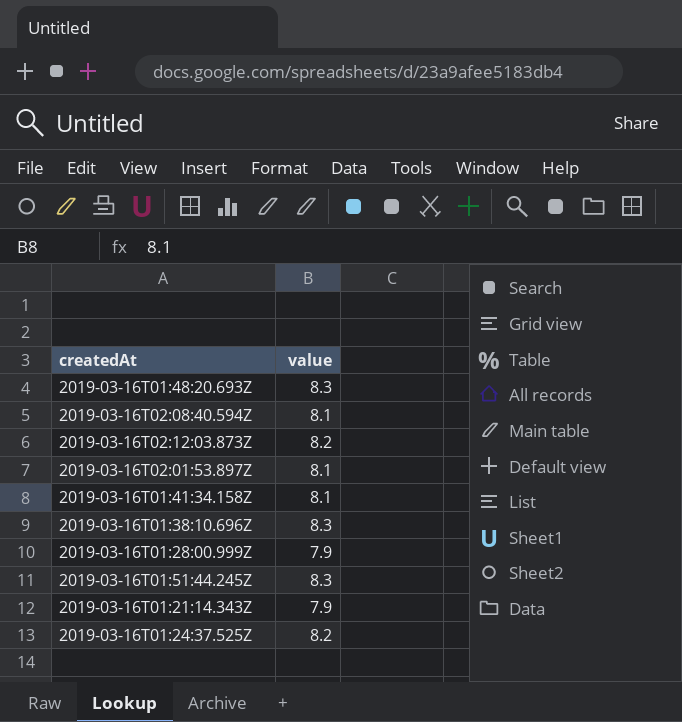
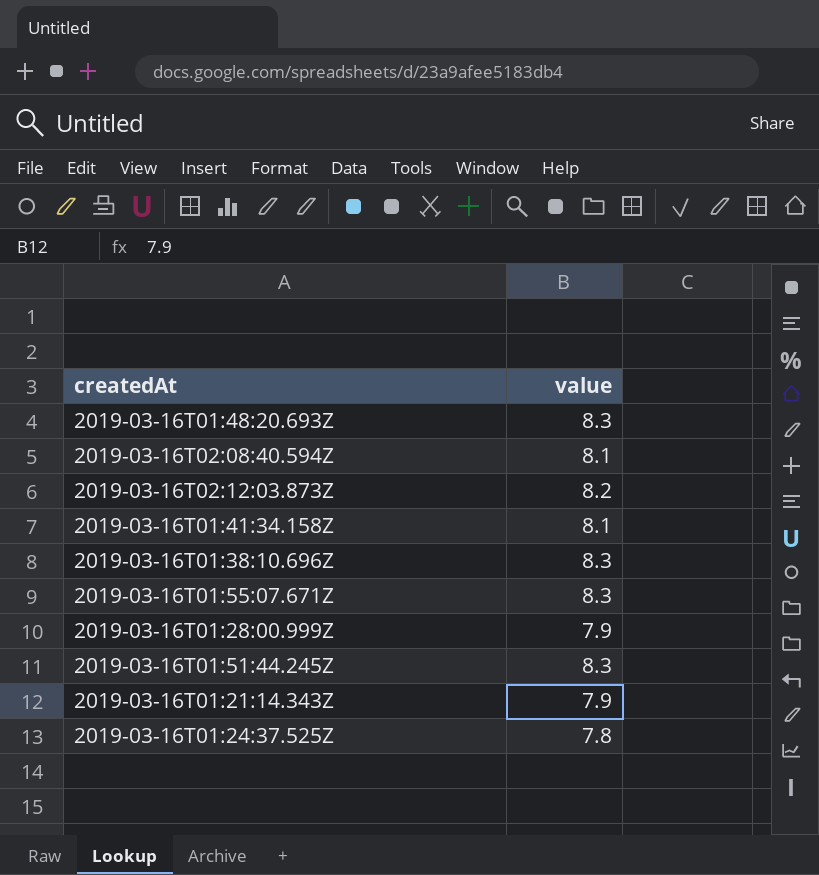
row 2019-03-16T02:01:53.897Z: 8.1 -> none
row 2019-03-16T01:55:07.671Z: none -> 8.3
2019-03-16T01:24:37.525Z | value: 8.2 -> 7.8

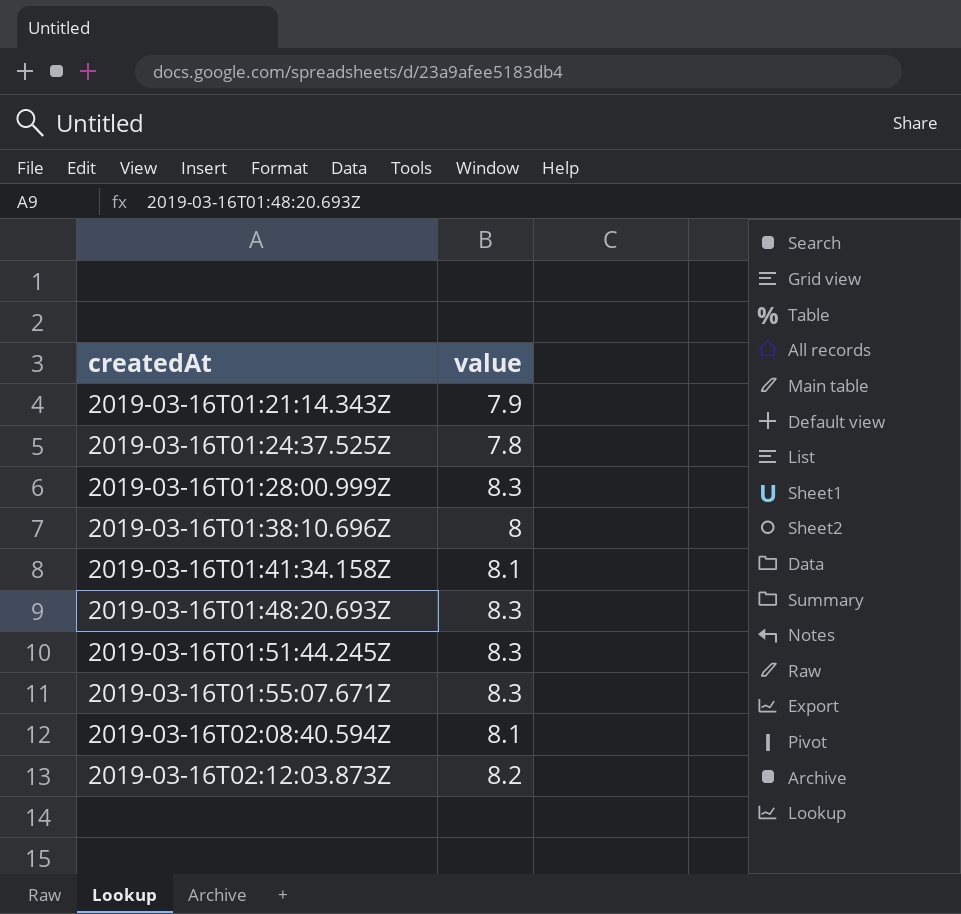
row order: none -> createdAt ascending
2019-03-16T01:28:00.999Z | value: 7.9 -> 8.3
2019-03-16T01:38:10.696Z | value: 8.3 -> 8

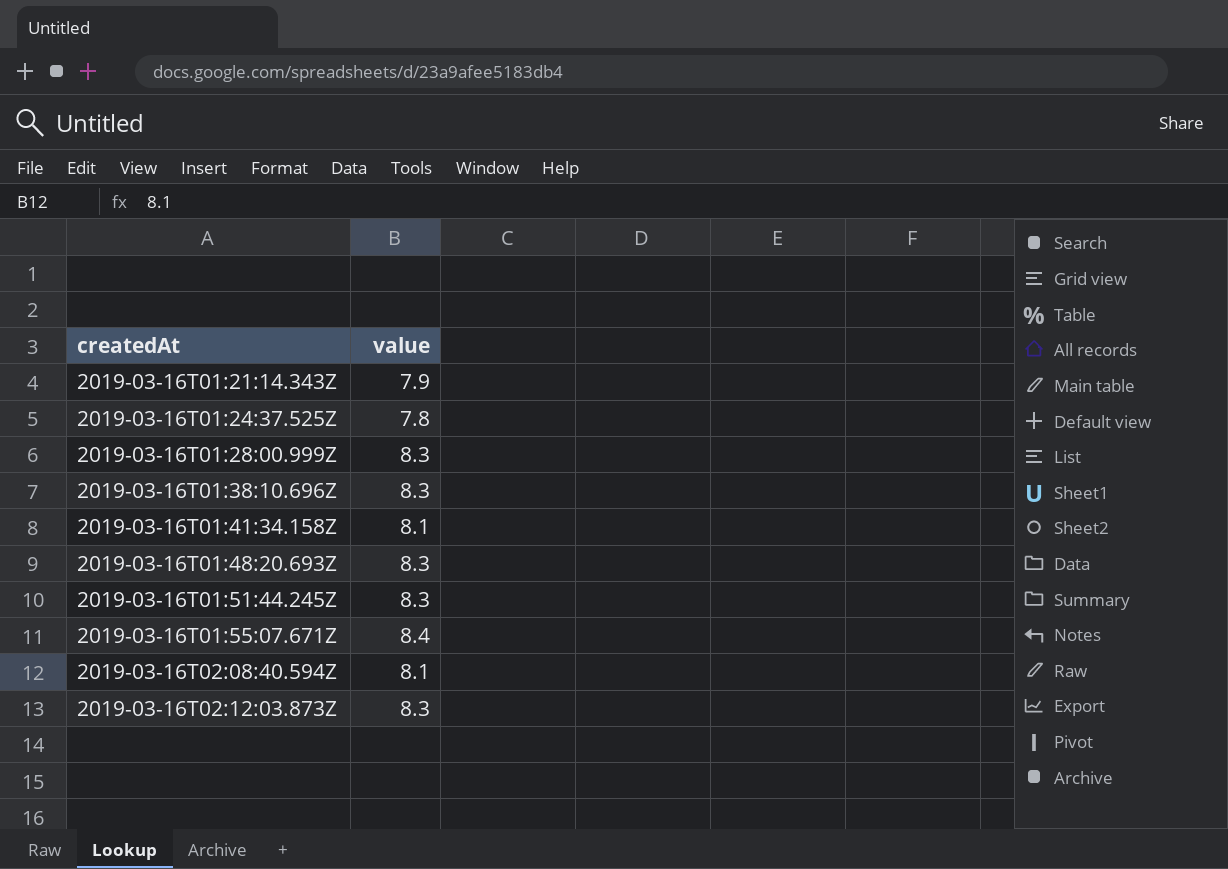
2019-03-16T01:38:10.696Z | value: 8 -> 8.3
2019-03-16T01:55:07.671Z | value: 8.3 -> 8.4
2019-03-16T02:12:03.873Z | value: 8.2 -> 8.3

